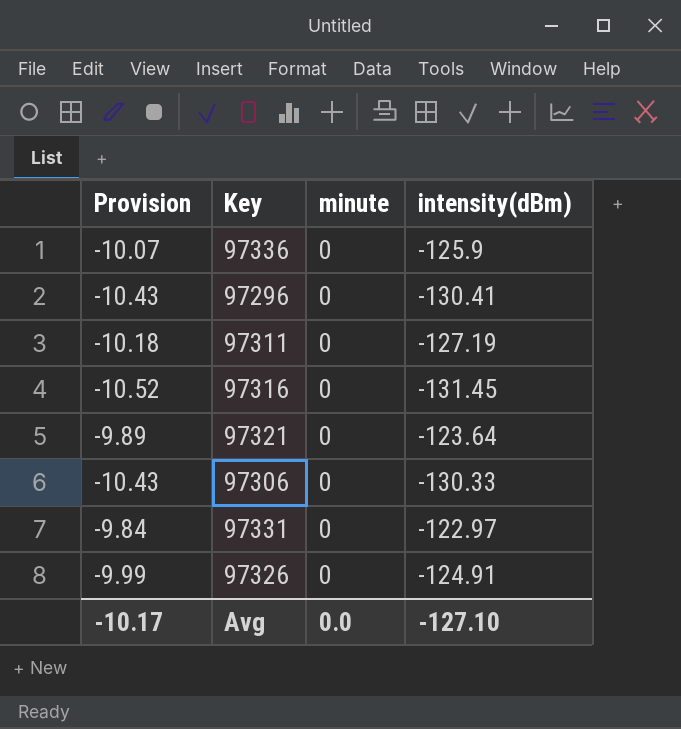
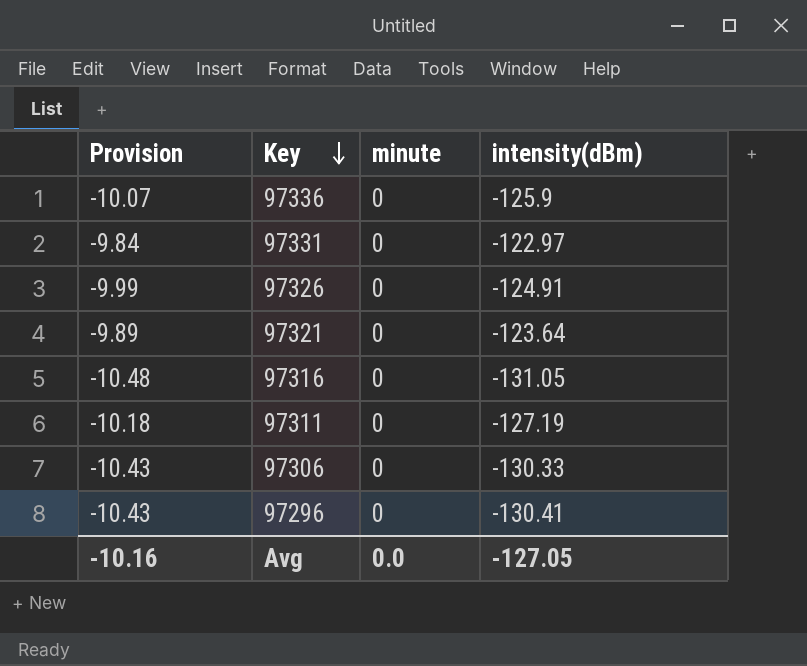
row order: none -> Key descending
97316 | Provision: -10.52 -> -10.48
97316 | intensity(dBm): -131.45 -> -131.05
Avg | Provision: -10.17 -> -10.16
Avg | intensity(dBm): -127.10 -> -127.05

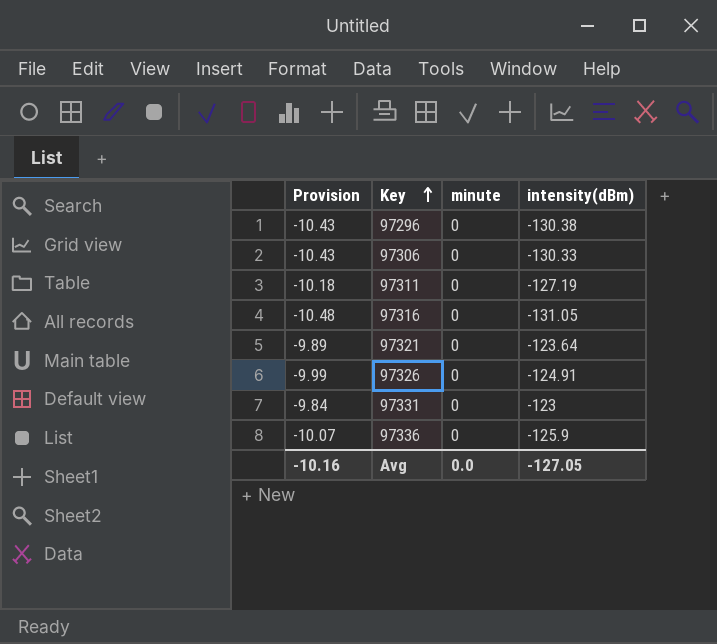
row order: Key descending -> Key ascending
97296 | intensity(dBm): -130.41 -> -130.38
97331 | intensity(dBm): -122.97 -> -123

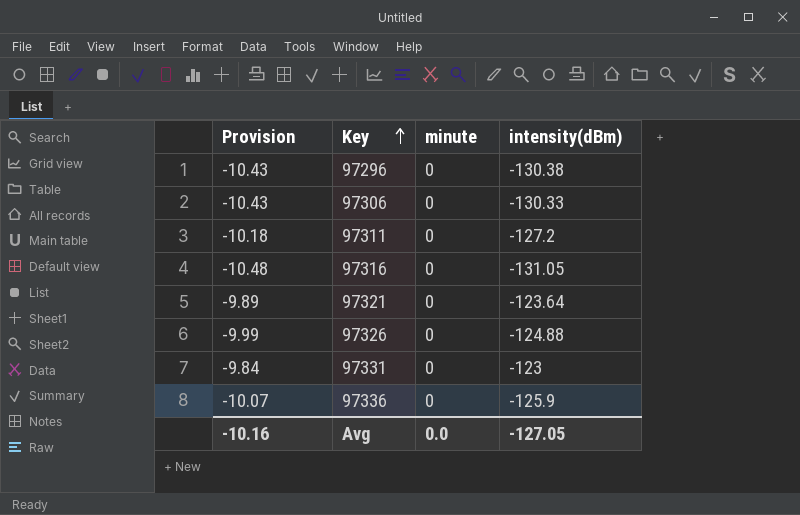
97311 | intensity(dBm): -127.19 -> -127.2
97326 | intensity(dBm): -124.91 -> -124.88

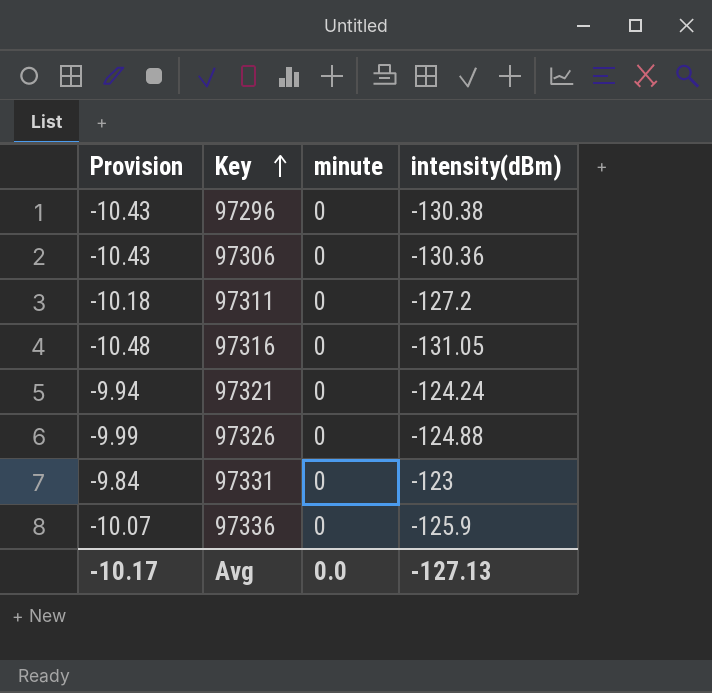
97306 | intensity(dBm): -130.33 -> -130.36
97321 | Provision: -9.89 -> -9.94
97321 | intensity(dBm): -123.64 -> -124.24
Avg | Provision: -10.16 -> -10.17
Avg | intensity(dBm): -127.05 -> -127.13

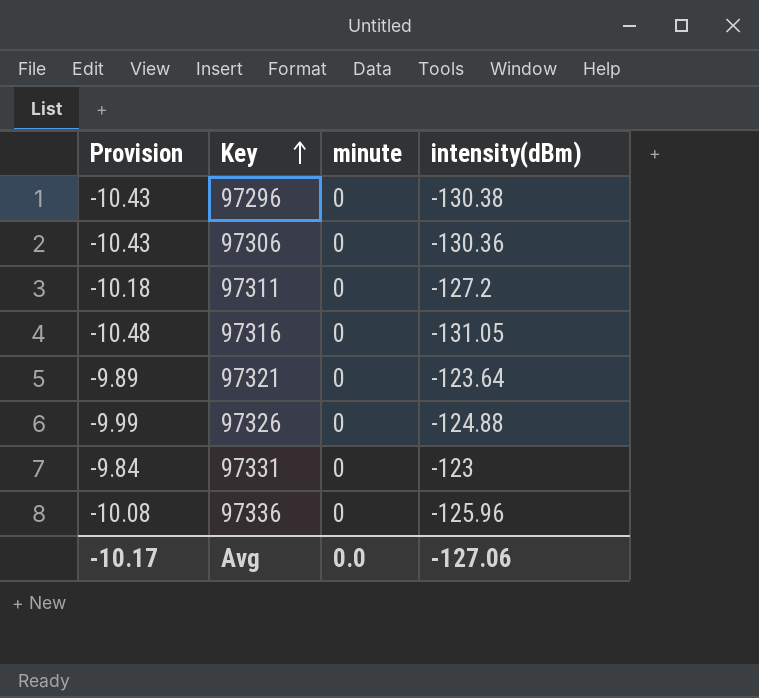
97321 | Provision: -9.94 -> -9.89
97321 | intensity(dBm): -124.24 -> -123.64
97336 | Provision: -10.07 -> -10.08
97336 | intensity(dBm): -125.9 -> -125.96
Avg | intensity(dBm): -127.13 -> -127.06

